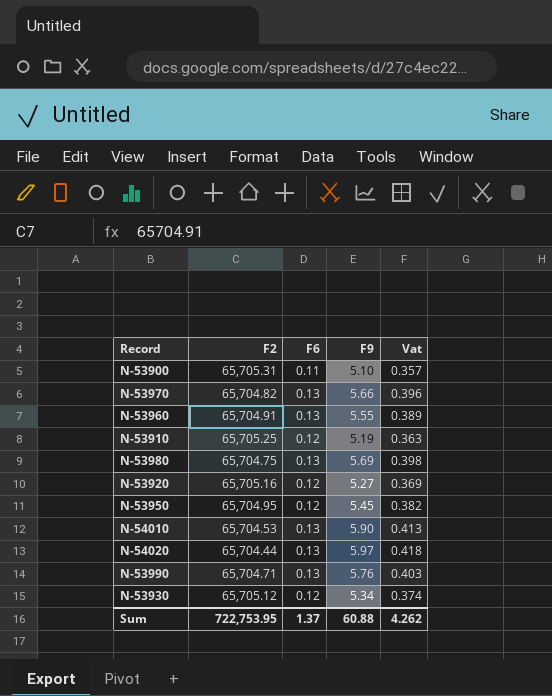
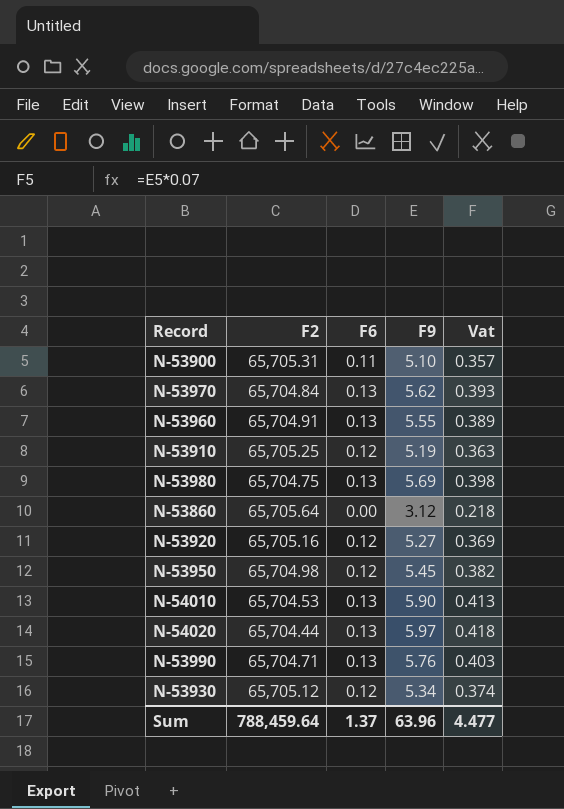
N-53970 | F2: 65,704.82 -> 65,704.84
N-53970 | F9: 5.66 -> 5.62
N-53970 | Vat: 0.396 -> 0.393
row N-53860: none -> 65,705.64 | 0.00 | 3.12 | 0.218
N-53950 | F2: 65,704.95 -> 65,704.98
Sum | F2: 722,753.95 -> 788,459.64
Sum | F9: 60.88 -> 63.96
Sum | Vat: 4.262 -> 4.477

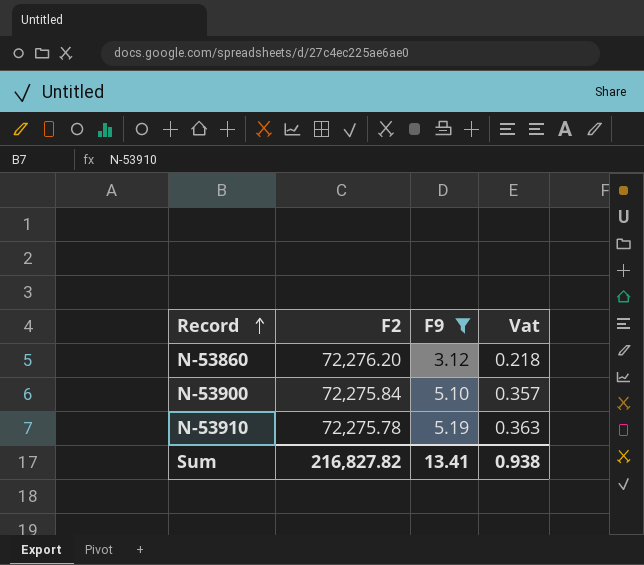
filter: none -> F9 <= 5.19
row order: none -> Record ascending
column F6 | position: 3 -> none
N-53860 | F2: 65,705.64 -> 72,276.20
N-53900 | F2: 65,705.31 -> 72,275.84
N-53910 | F2: 65,705.25 -> 72,275.78
Sum | F2: 788,459.64 -> 216,827.82
Sum | F9: 63.96 -> 13.41
Sum | Vat: 4.477 -> 0.938

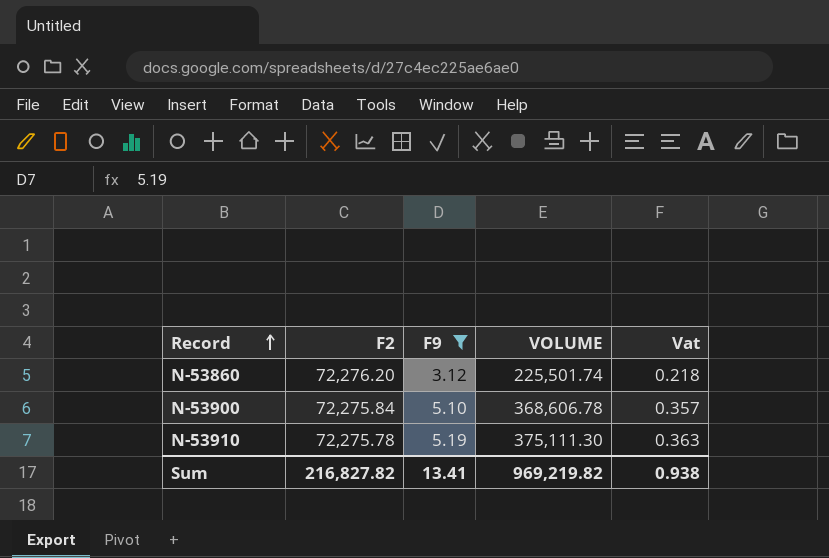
column VOLUME | formula: none -> [F2] * [F9]

